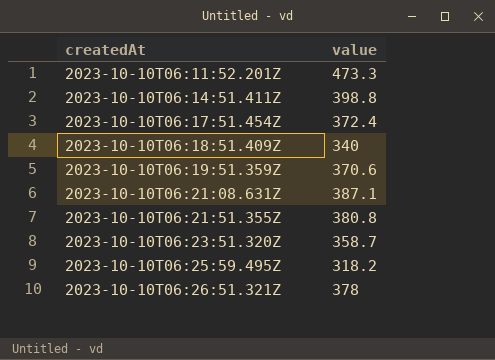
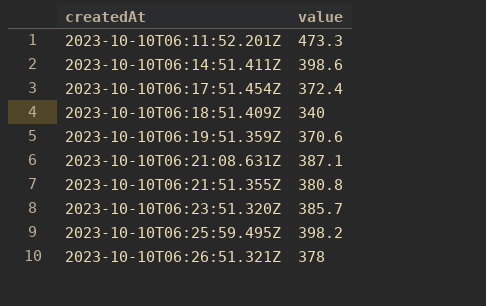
2023-10-10T06:14:51.411Z | value: 398.8 -> 398.6
2023-10-10T06:23:51.320Z | value: 358.7 -> 385.7
2023-10-10T06:25:59.495Z | value: 318.2 -> 398.2

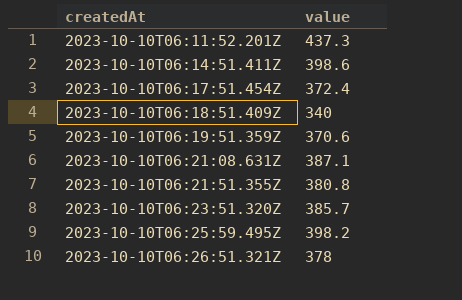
2023-10-10T06:11:52.201Z | value: 473.3 -> 437.3

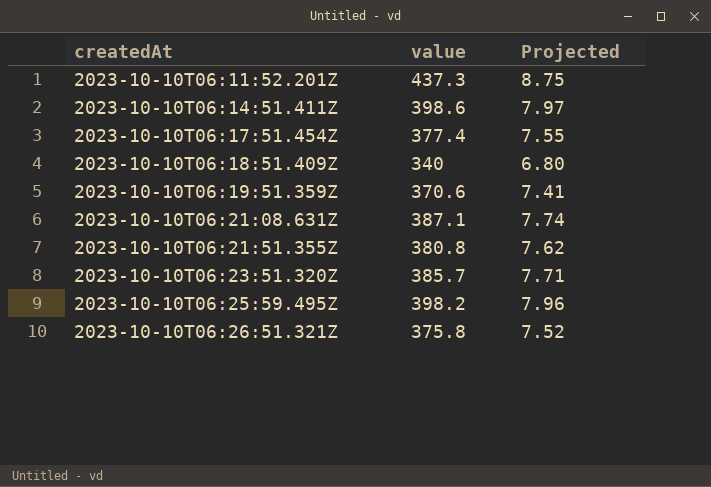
column Projected | formula: none -> [value] * 0.02
2023-10-10T06:17:51.454Z | value: 372.4 -> 377.4
2023-10-10T06:26:51.321Z | value: 378 -> 375.8

